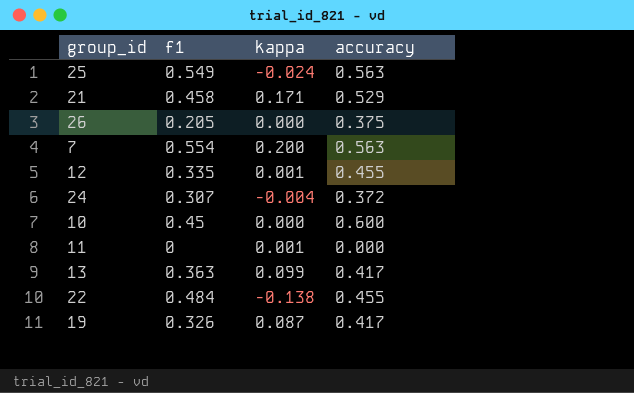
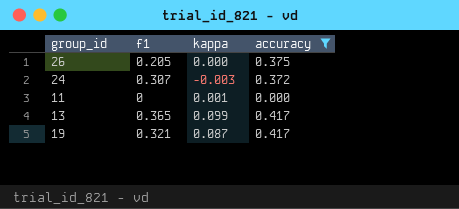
filter: none -> accuracy <= 0.417
24 | kappa: -0.004 -> -0.003
13 | f1: 0.363 -> 0.365
19 | f1: 0.326 -> 0.321

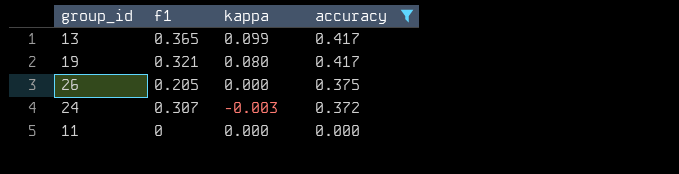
row order: none -> accuracy descending
19 | kappa: 0.087 -> 0.080
11 | kappa: 0.001 -> 0.000

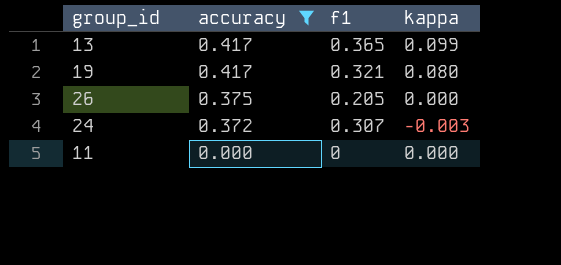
column accuracy | position: 4 -> 2

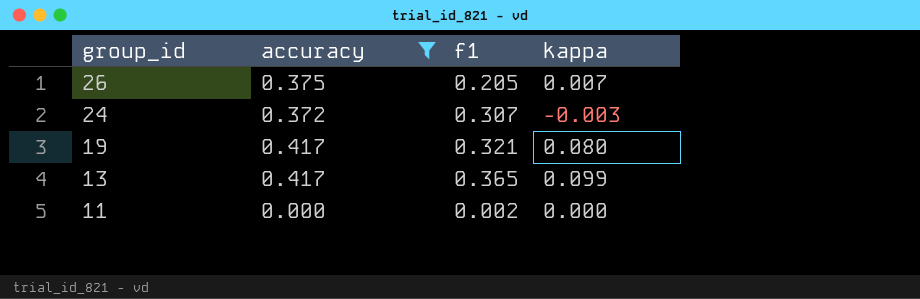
row order: accuracy descending -> group_id descending
26 | kappa: 0.000 -> 0.007
11 | f1: 0 -> 0.002

